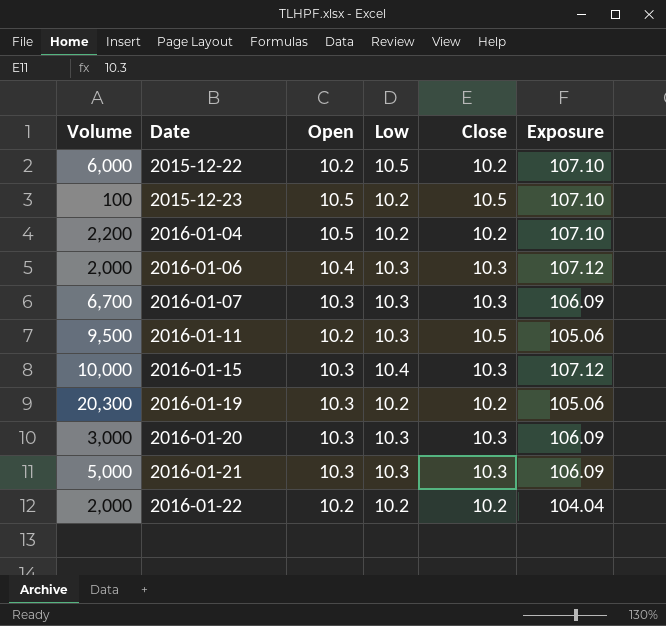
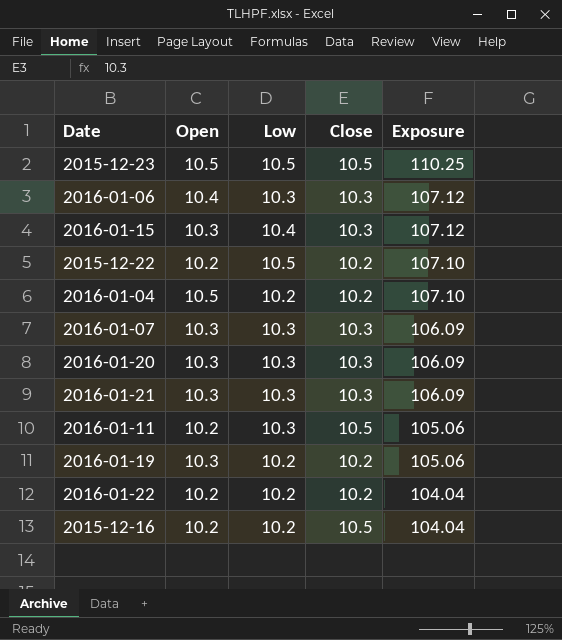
row order: Date ascending -> Exposure descending
column Volume | position: 1 -> none
2015-12-23 | Low: 10.2 -> 10.5
2015-12-23 | Exposure: 107.10 -> 110.25
row 2015-12-16: none -> 10.2 | 10.2 | 10.5 | 104.04

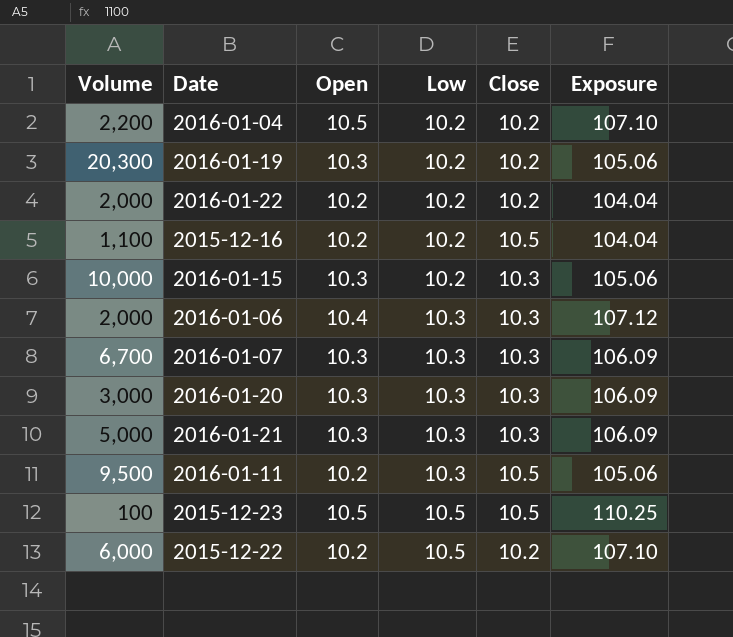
row order: Exposure descending -> Low ascending
column Volume | position: none -> 1
2016-01-15 | Low: 10.4 -> 10.2
2016-01-15 | Exposure: 107.12 -> 105.06

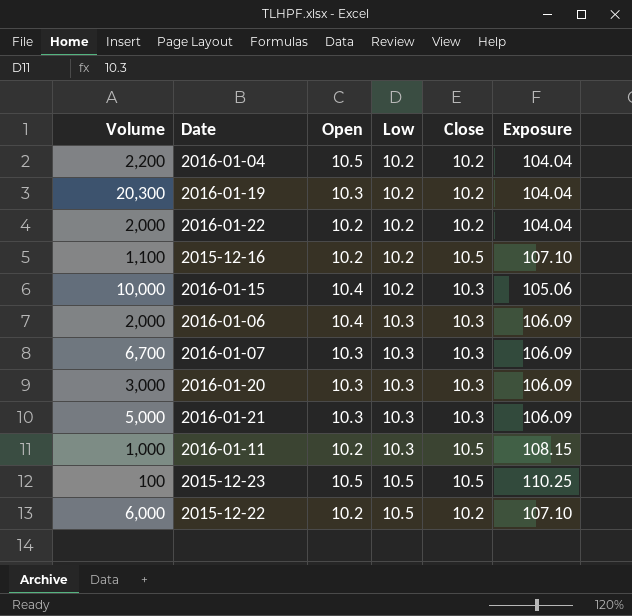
column Exposure | formula: [Open] * [Low] -> [Low] * [Close]
2016-01-15 | Open: 10.3 -> 10.4
2016-01-11 | Volume: 9,500 -> 1,000

